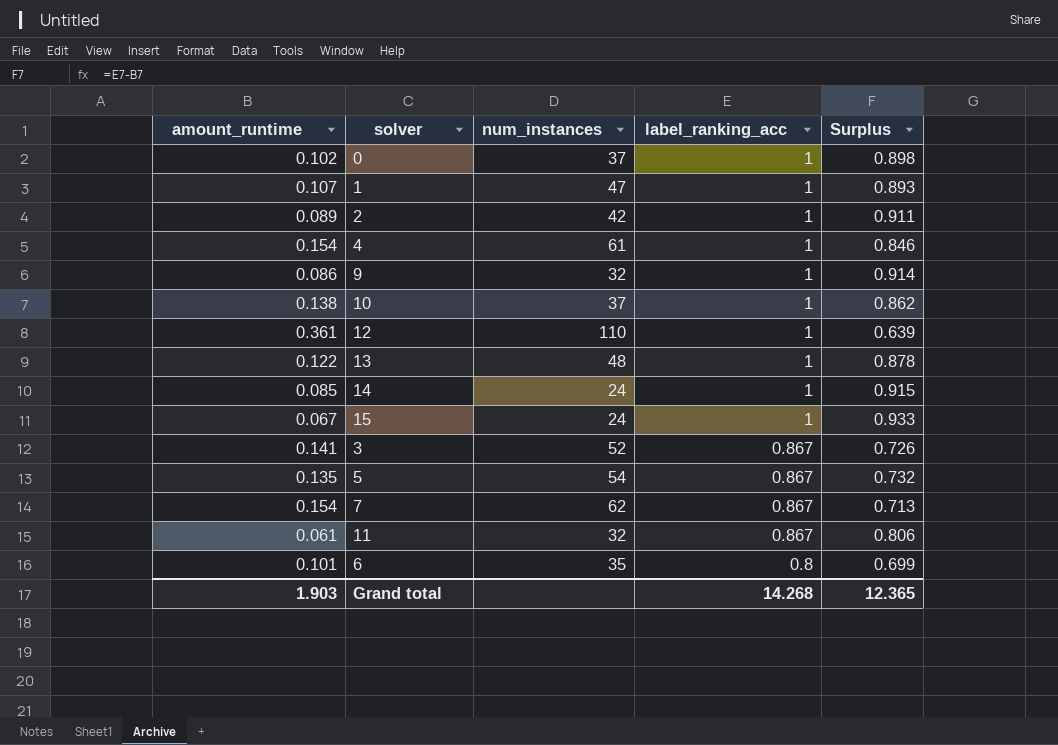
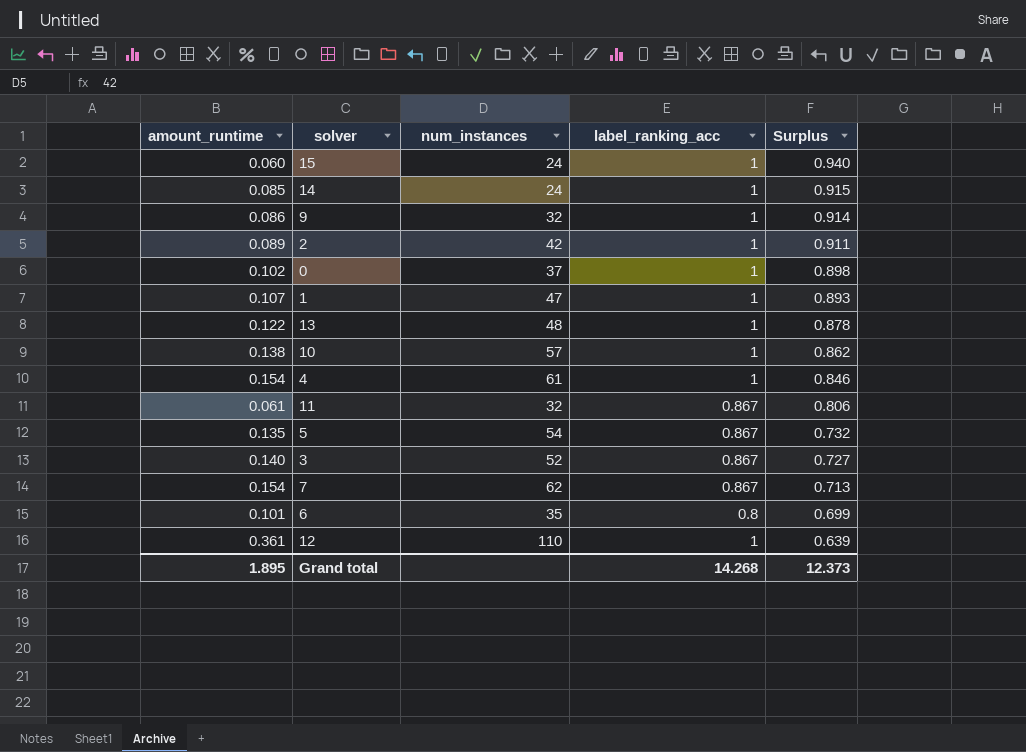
row order: label_ranking_acc descending -> Surplus descending
15 | amount_runtime: 0.067 -> 0.060
15 | Surplus: 0.933 -> 0.940
10 | num_instances: 37 -> 57
3 | amount_runtime: 0.141 -> 0.140
3 | Surplus: 0.726 -> 0.727
Grand total | amount_runtime: 1.903 -> 1.895
Grand total | Surplus: 12.365 -> 12.373

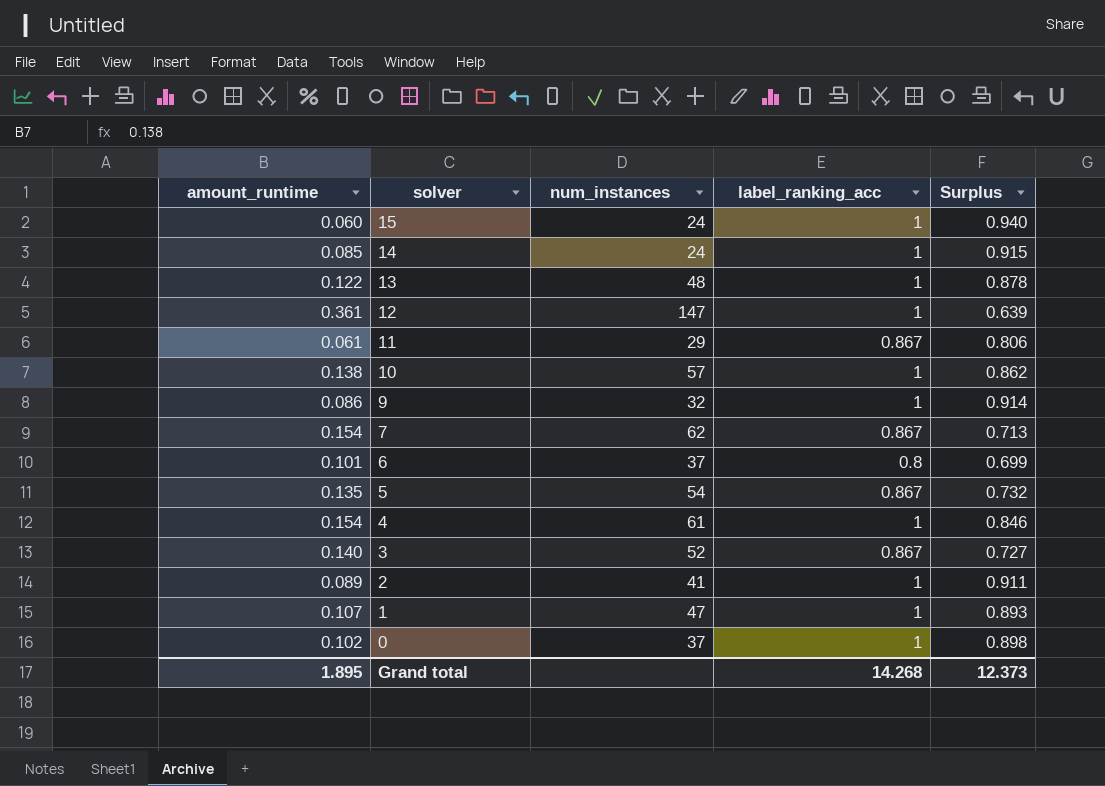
row order: Surplus descending -> solver descending
12 | num_instances: 110 -> 147
11 | num_instances: 32 -> 29
6 | num_instances: 35 -> 37
2 | num_instances: 42 -> 41

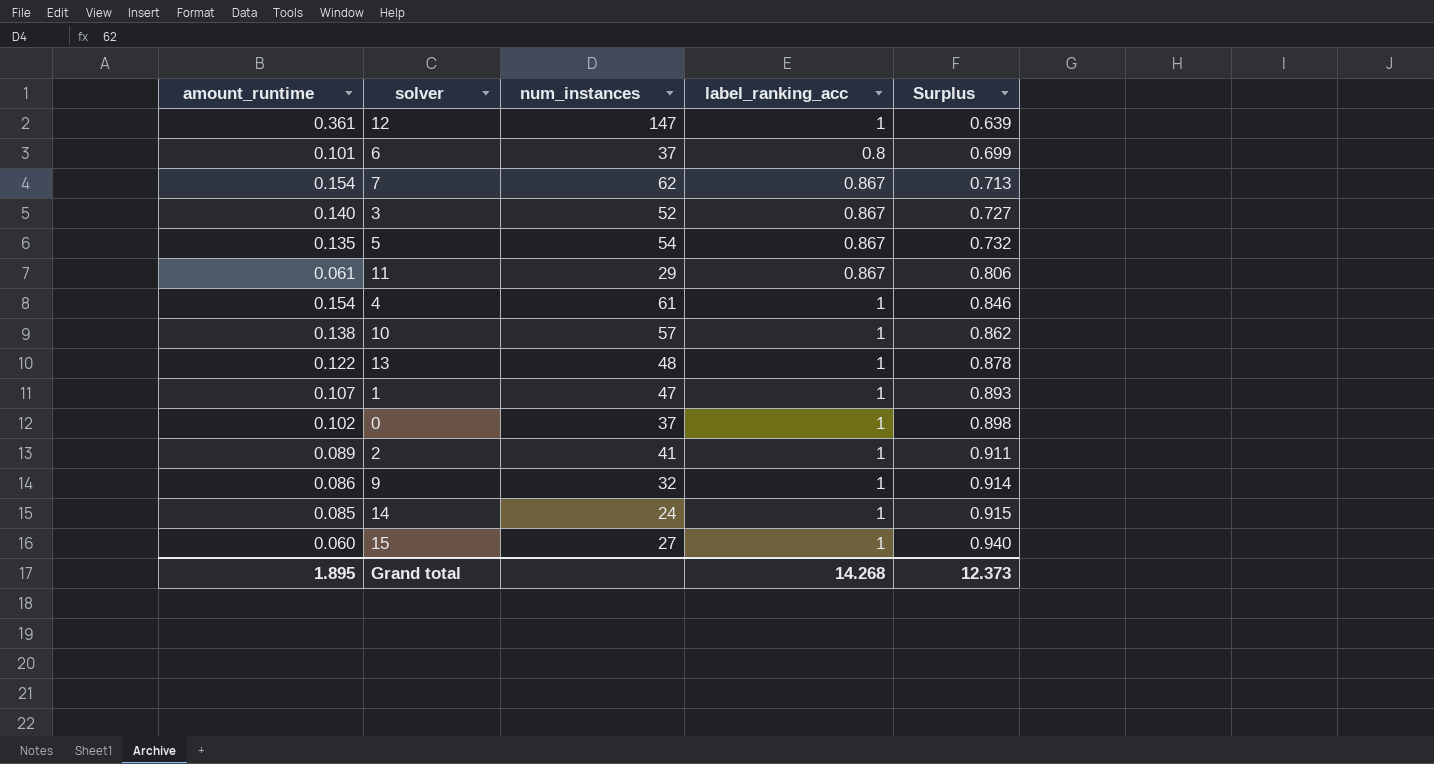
row order: solver descending -> Surplus ascending
15 | num_instances: 24 -> 27

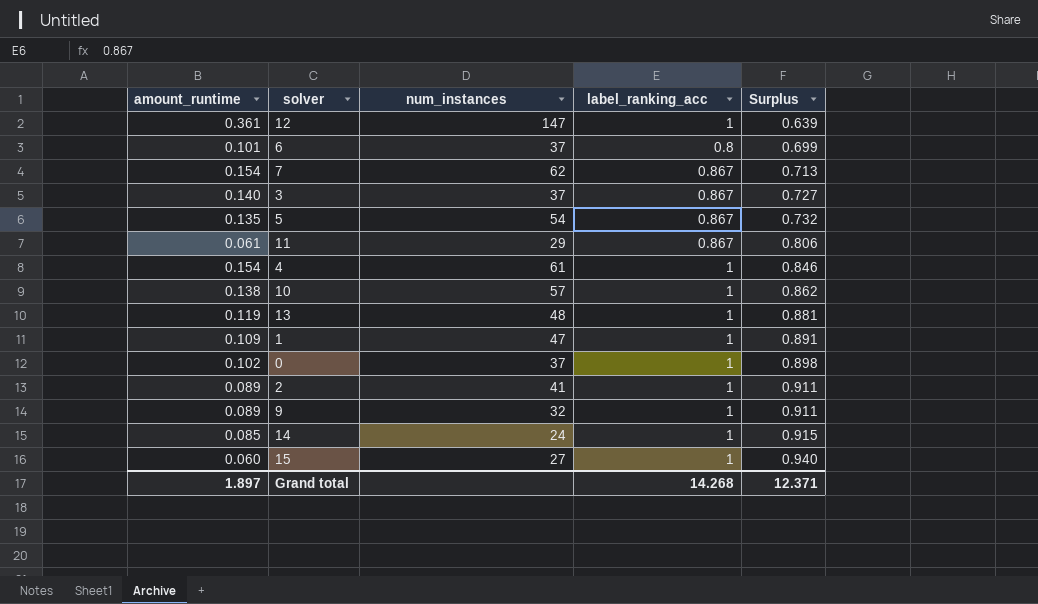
3 | num_instances: 52 -> 37
13 | amount_runtime: 0.122 -> 0.119
13 | Surplus: 0.878 -> 0.881
1 | amount_runtime: 0.107 -> 0.109
1 | Surplus: 0.893 -> 0.891
9 | amount_runtime: 0.086 -> 0.089
9 | Surplus: 0.914 -> 0.911
Grand total | amount_runtime: 1.895 -> 1.897
Grand total | Surplus: 12.373 -> 12.371

